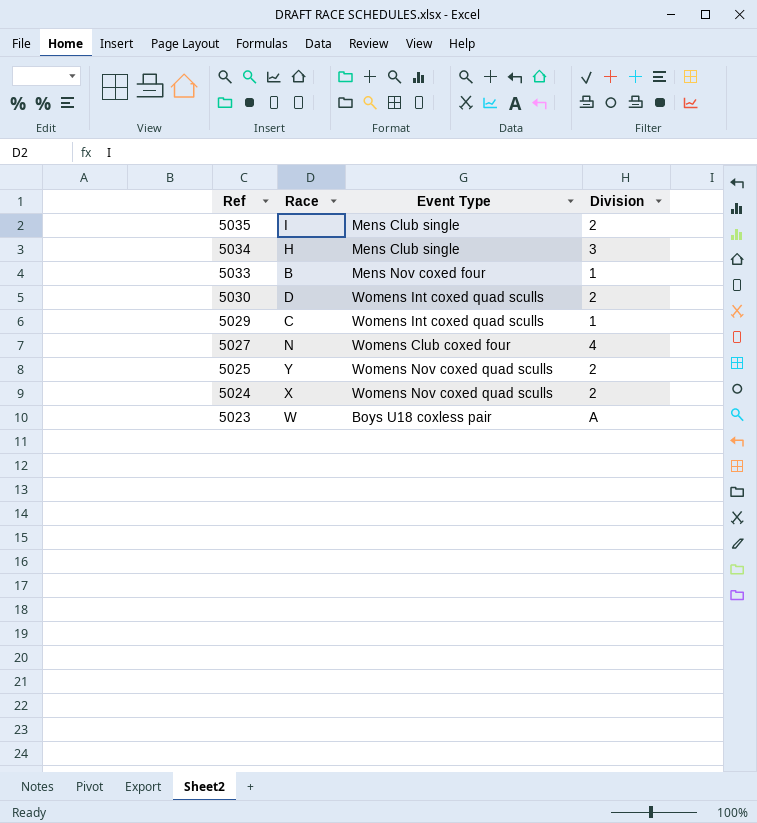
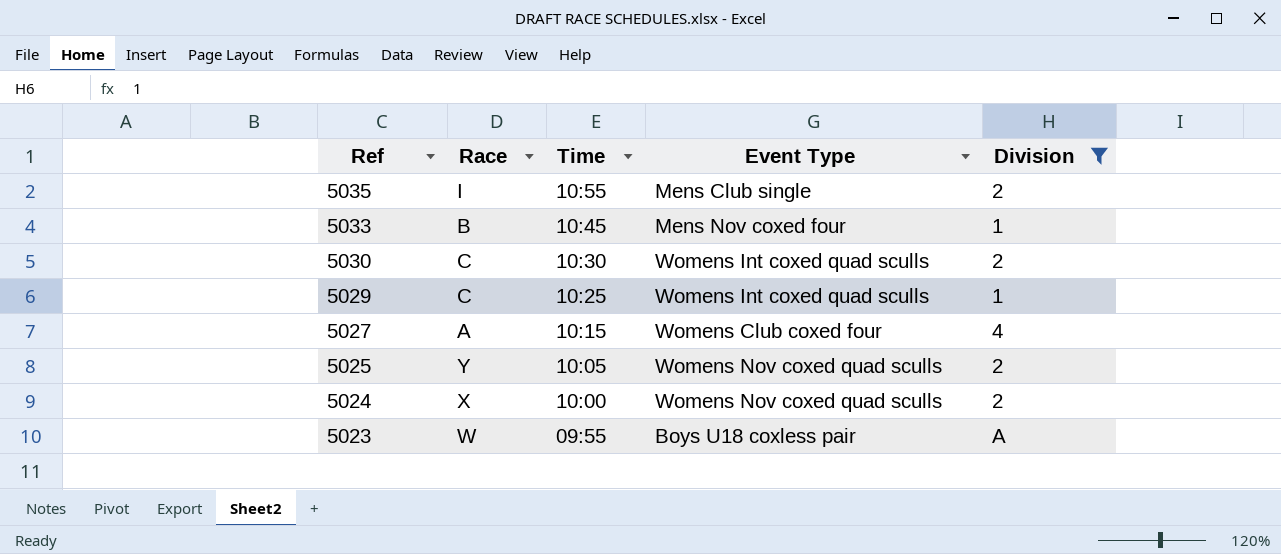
filter: none -> Division != 3
column Time | position: none -> 3
5030 | Race: D -> C
5027 | Race: N -> A

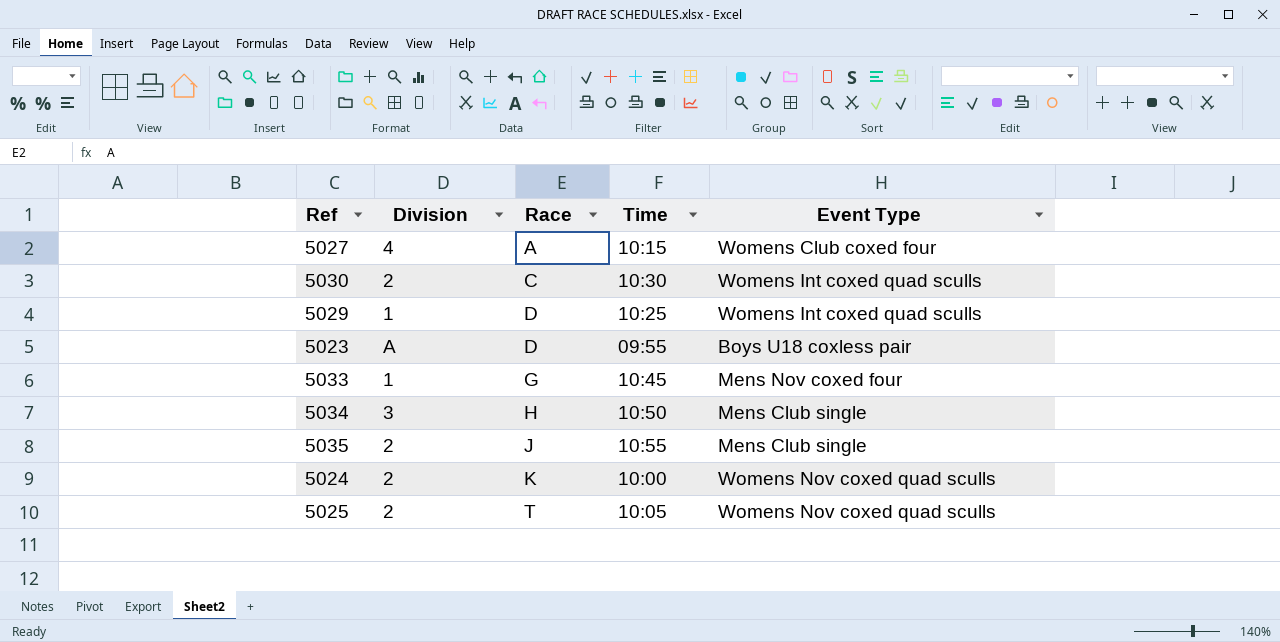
filter: Division != 3 -> none
row order: Ref descending -> Race ascending
column Division | position: 5 -> 2
5029 | Race: C -> D
5023 | Race: W -> D
5033 | Race: B -> G
5035 | Race: I -> J
5024 | Race: X -> K
5025 | Race: Y -> T

